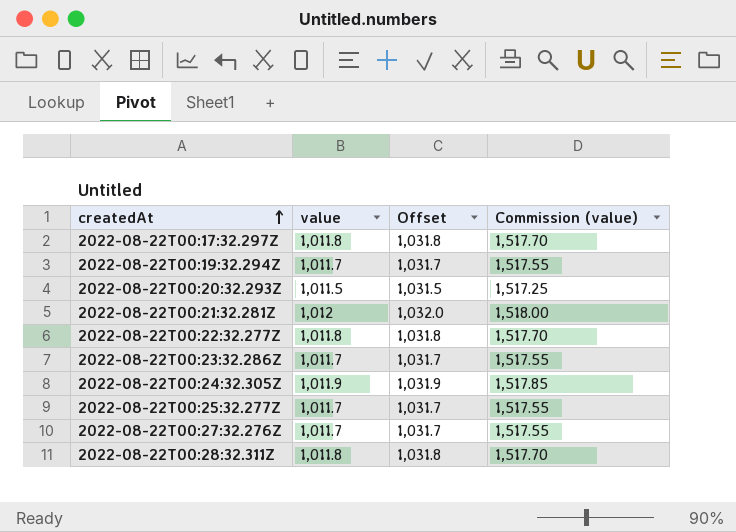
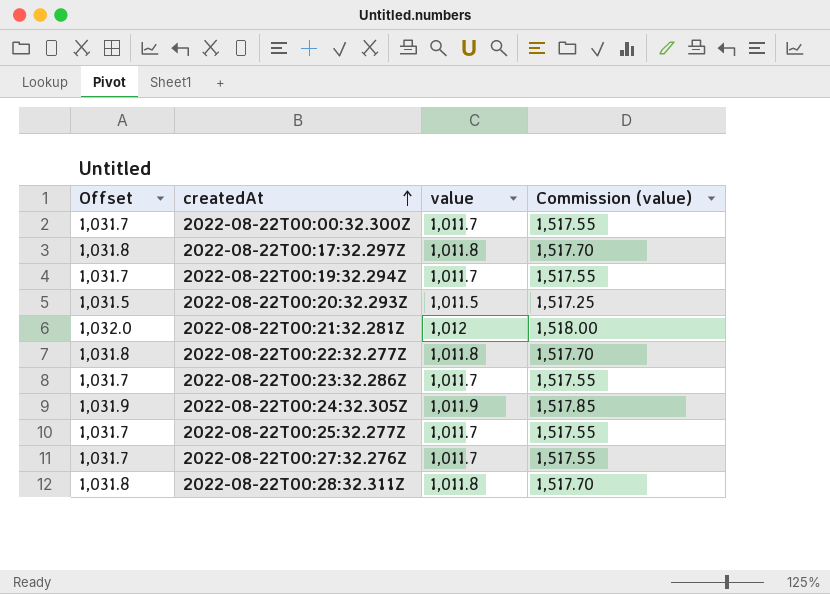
column Offset | position: 3 -> 1
row 2022-08-22T00:00:32.300Z: none -> 1,031.7 | 1,011.7 | 1,517.55

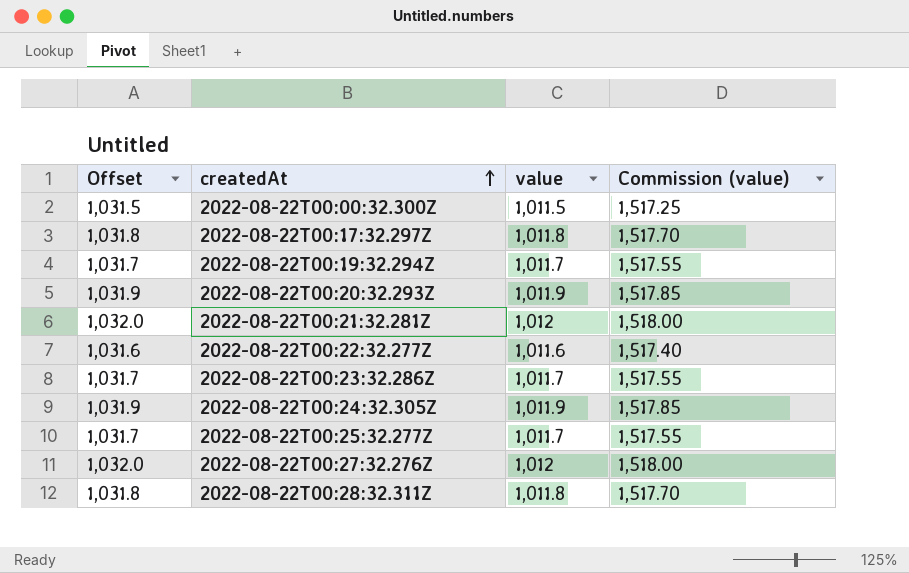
2022-08-22T00:00:32.300Z | Offset: 1,031.7 -> 1,031.5
2022-08-22T00:00:32.300Z | value: 1,011.7 -> 1,011.5
2022-08-22T00:00:32.300Z | Commission (value): 1,517.55 -> 1,517.25
2022-08-22T00:20:32.293Z | Offset: 1,031.5 -> 1,031.9
2022-08-22T00:20:32.293Z | value: 1,011.5 -> 1,011.9
2022-08-22T00:20:32.293Z | Commission (value): 1,517.25 -> 1,517.85
2022-08-22T00:22:32.277Z | Offset: 1,031.8 -> 1,031.6
2022-08-22T00:22:32.277Z | value: 1,011.8 -> 1,011.6
2022-08-22T00:22:32.277Z | Commission (value): 1,517.70 -> 1,517.40
2022-08-22T00:27:32.276Z | Offset: 1,031.7 -> 1,032.0
2022-08-22T00:27:32.276Z | value: 1,011.7 -> 1,012
2022-08-22T00:27:32.276Z | Commission (value): 1,517.55 -> 1,518.00

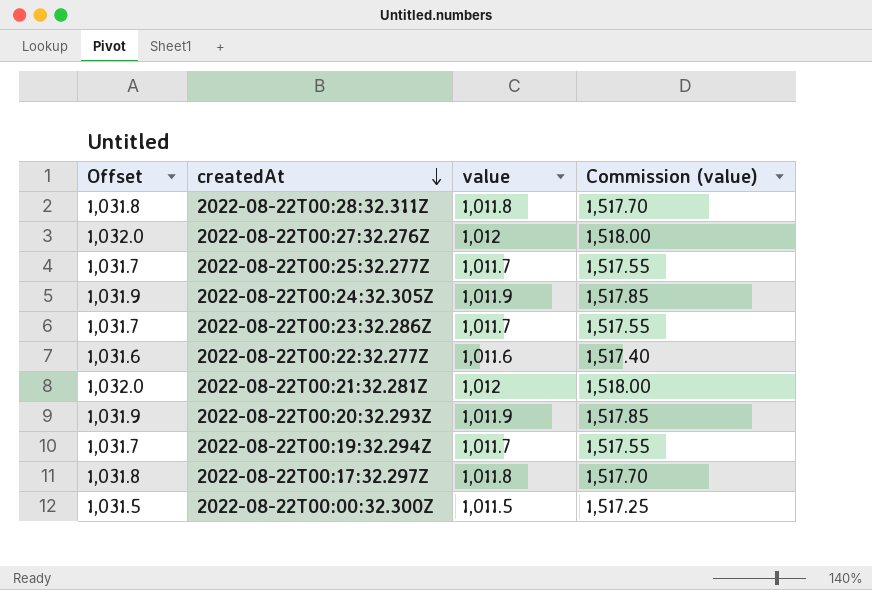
row order: createdAt ascending -> createdAt descending

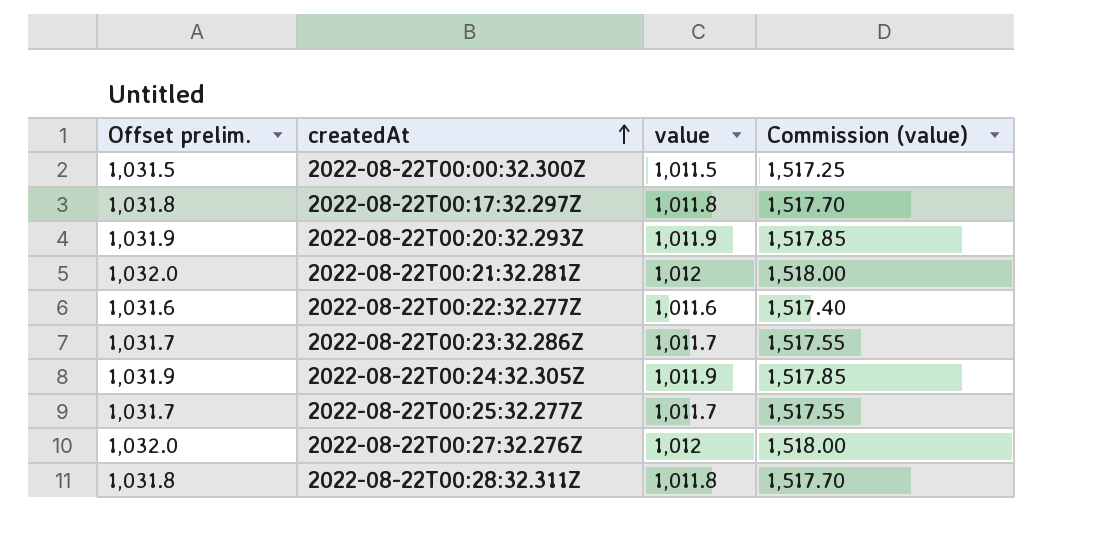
row order: createdAt descending -> createdAt ascending
column name: Offset -> Offset prelim.
row 2022-08-22T00:19:32.294Z: 1,031.7 | 1,011.7 | 1,517.55 -> none

